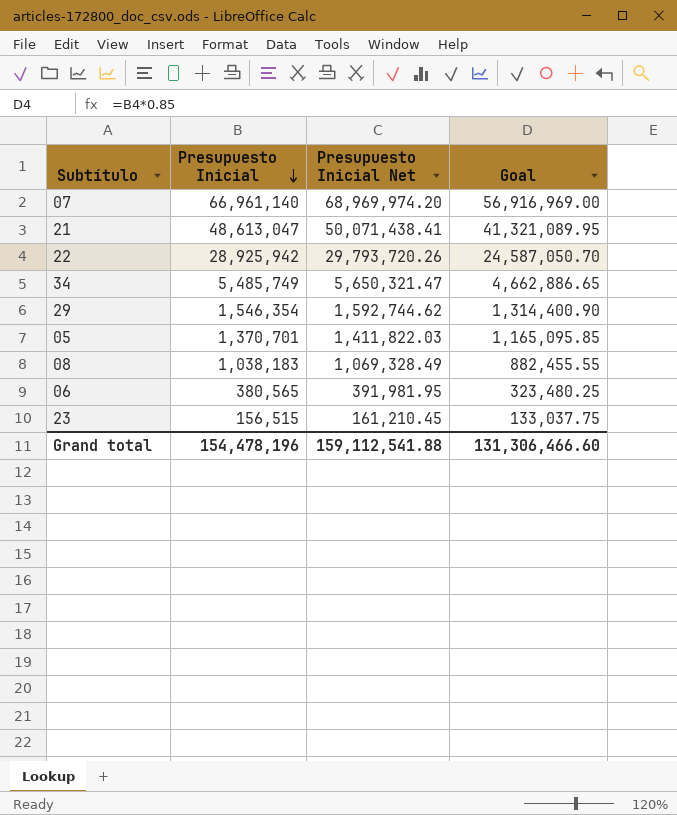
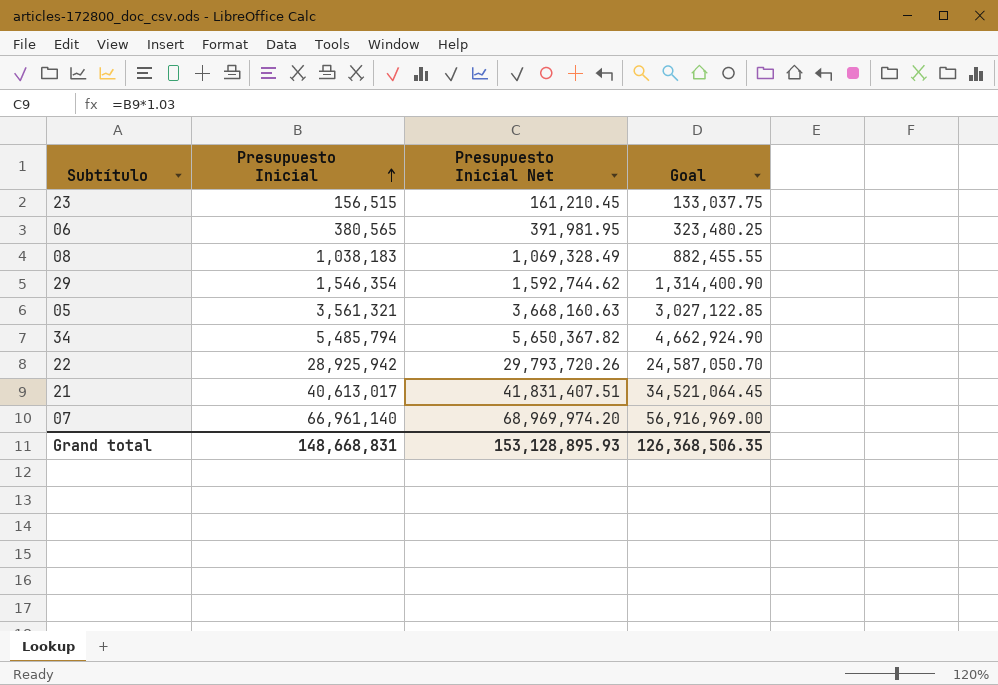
row order: Presupuesto Inicial descending -> Presupuesto Inicial ascending
05 | Presupuesto Inicial: 1,370,701 -> 3,561,321
05 | Presupuesto Inicial Net: 1,411,822.03 -> 3,668,160.63
05 | Goal: 1,165,095.85 -> 3,027,122.85
34 | Presupuesto Inicial: 5,485,749 -> 5,485,794
34 | Presupuesto Inicial Net: 5,650,321.47 -> 5,650,367.82
34 | Goal: 4,662,886.65 -> 4,662,924.90
21 | Presupuesto Inicial: 48,613,047 -> 40,613,017
21 | Presupuesto Inicial Net: 50,071,438.41 -> 41,831,407.51
21 | Goal: 41,321,089.95 -> 34,521,064.45
Grand total | Presupuesto Inicial: 154,478,196 -> 148,668,831
Grand total | Presupuesto Inicial Net: 159,112,541.88 -> 153,128,895.93
Grand total | Goal: 131,306,466.60 -> 126,368,506.35

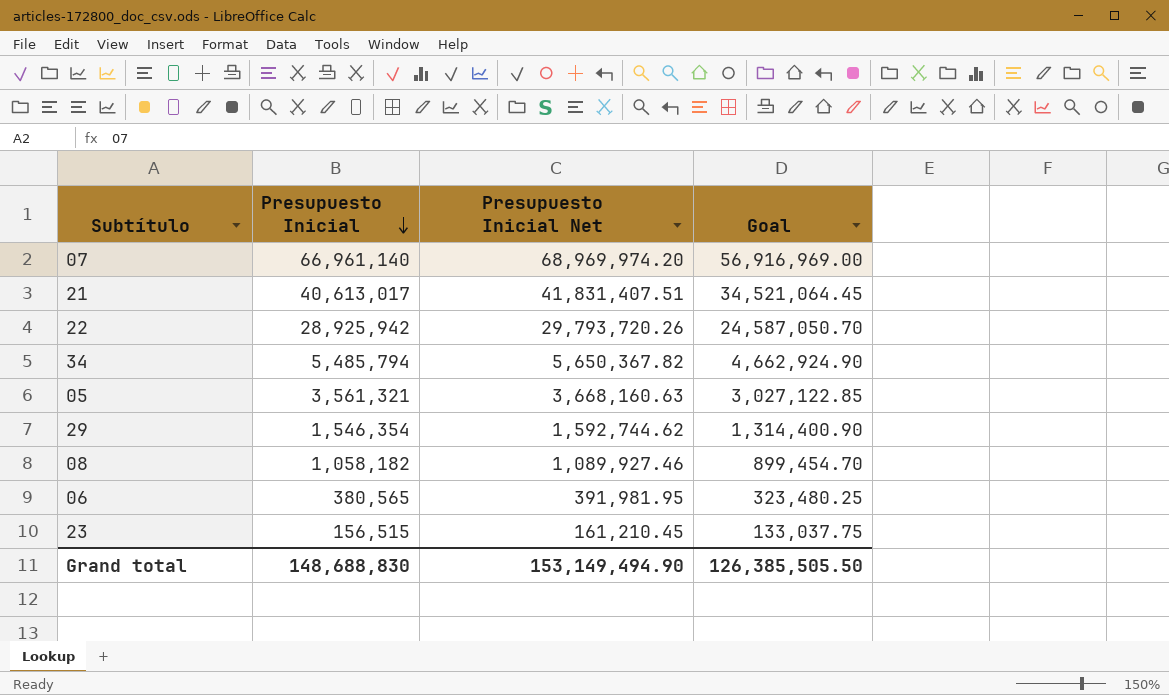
row order: Presupuesto Inicial ascending -> Presupuesto Inicial descending
08 | Presupuesto Inicial: 1,038,183 -> 1,058,182
08 | Presupuesto Inicial Net: 1,069,328.49 -> 1,089,927.46
08 | Goal: 882,455.55 -> 899,454.70
Grand total | Presupuesto Inicial: 148,668,831 -> 148,688,830
Grand total | Presupuesto Inicial Net: 153,128,895.93 -> 153,149,494.90
Grand total | Goal: 126,368,506.35 -> 126,385,505.50

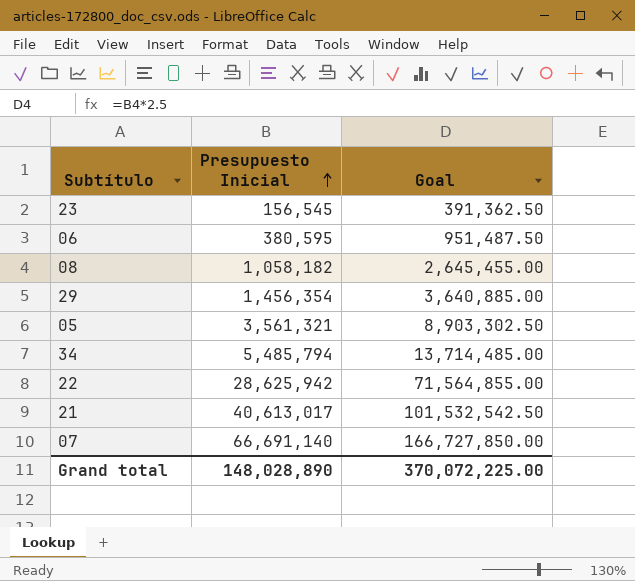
row order: Presupuesto Inicial descending -> Presupuesto Inicial ascending
column Presupuesto Inicial Net | formula: [Presupuesto Inicial] * 1.03 -> none
column Goal | formula: [Presupuesto Inicial] * 0.85 -> [Presupuesto Inicial] * 2.5
23 | Presupuesto Inicial: 156,515 -> 156,545
06 | Presupuesto Inicial: 380,565 -> 380,595
29 | Presupuesto Inicial: 1,546,354 -> 1,456,354
22 | Presupuesto Inicial: 28,925,942 -> 28,625,942
07 | Presupuesto Inicial: 66,961,140 -> 66,691,140
Grand total | Presupuesto Inicial: 148,688,830 -> 148,028,890
Grand total | Goal: 126,385,505.50 -> 370,072,225.00

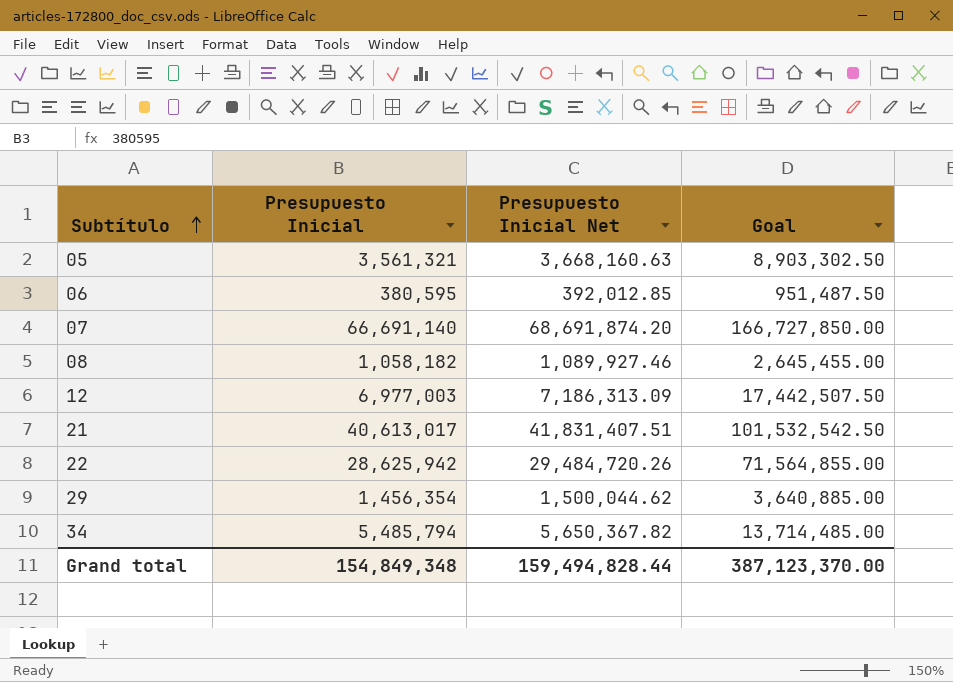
row order: Presupuesto Inicial ascending -> Subtítulo ascending
column Presupuesto Inicial Net | formula: none -> [Presupuesto Inicial] * 1.03
row 23: 156,545 | 391,362.50 -> none
row 12: none -> 6,977,003 | 7,186,313.09 | 17,442,507.50
Grand total | Presupuesto Inicial: 148,028,890 -> 154,849,348
Grand total | Goal: 370,072,225.00 -> 387,123,370.00

